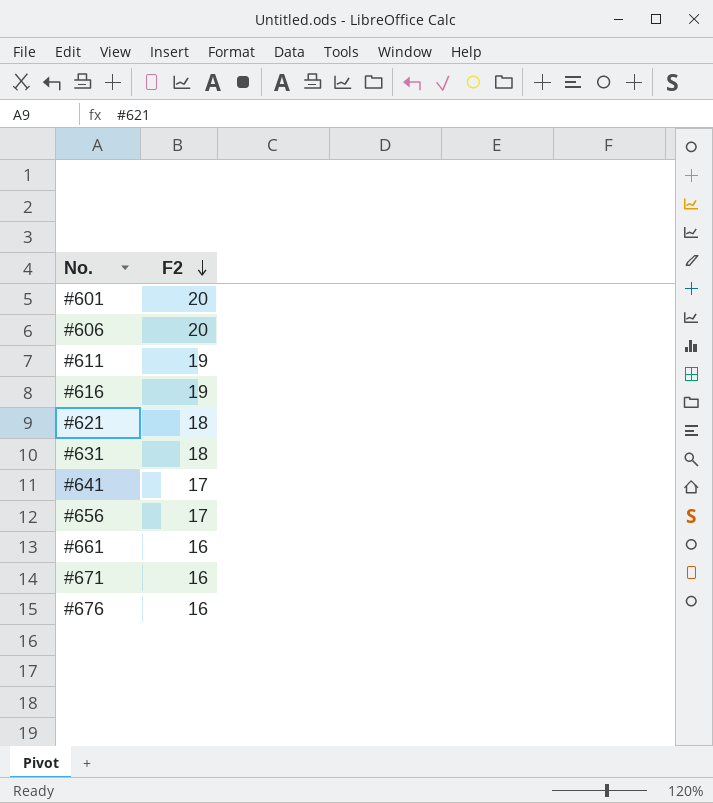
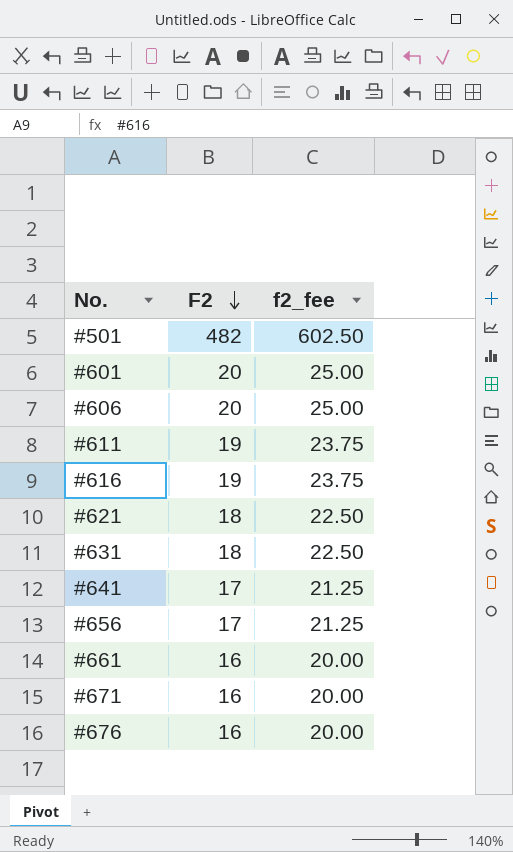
column f2_fee | formula: none -> [F2] * 1.25
row #501: none -> 482 | 602.50

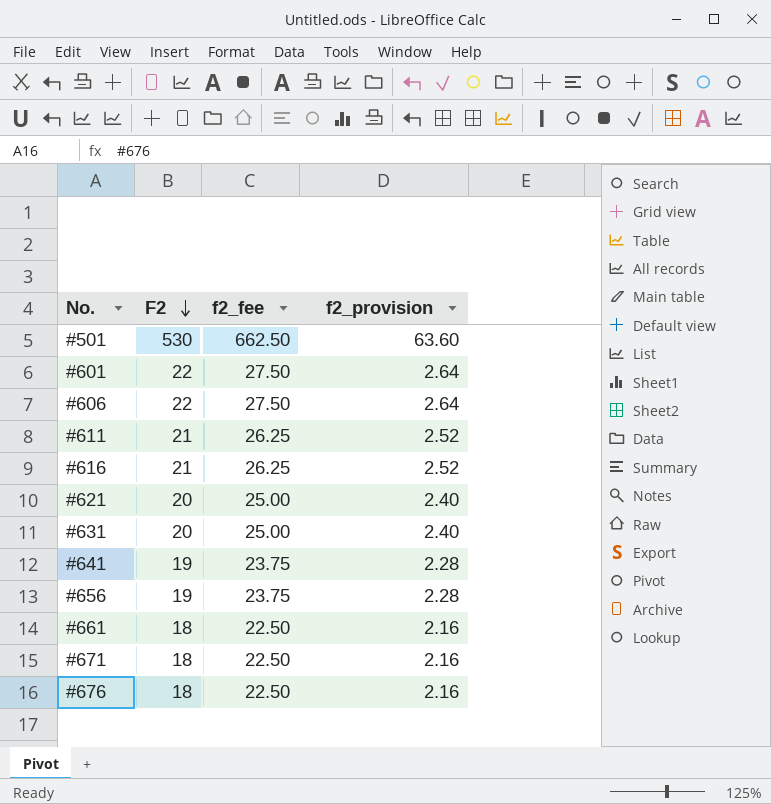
column f2_provision | formula: none -> [F2] * 0.12
#501 | F2: 482 -> 530
#501 | f2_fee: 602.50 -> 662.50
#601 | F2: 20 -> 22
#601 | f2_fee: 25.00 -> 27.50
#606 | F2: 20 -> 22
#606 | f2_fee: 25.00 -> 27.50
#611 | F2: 19 -> 21
#611 | f2_fee: 23.75 -> 26.25
#616 | F2: 19 -> 21
#616 | f2_fee: 23.75 -> 26.25
#621 | F2: 18 -> 20
#621 | f2_fee: 22.50 -> 25.00
#631 | F2: 18 -> 20
#631 | f2_fee: 22.50 -> 25.00
#641 | F2: 17 -> 19
#641 | f2_fee: 21.25 -> 23.75
#656 | F2: 17 -> 19
#656 | f2_fee: 21.25 -> 23.75
#661 | F2: 16 -> 18
#661 | f2_fee: 20.00 -> 22.50
#671 | F2: 16 -> 18
#671 | f2_fee: 20.00 -> 22.50
#676 | F2: 16 -> 18
#676 | f2_fee: 20.00 -> 22.50

